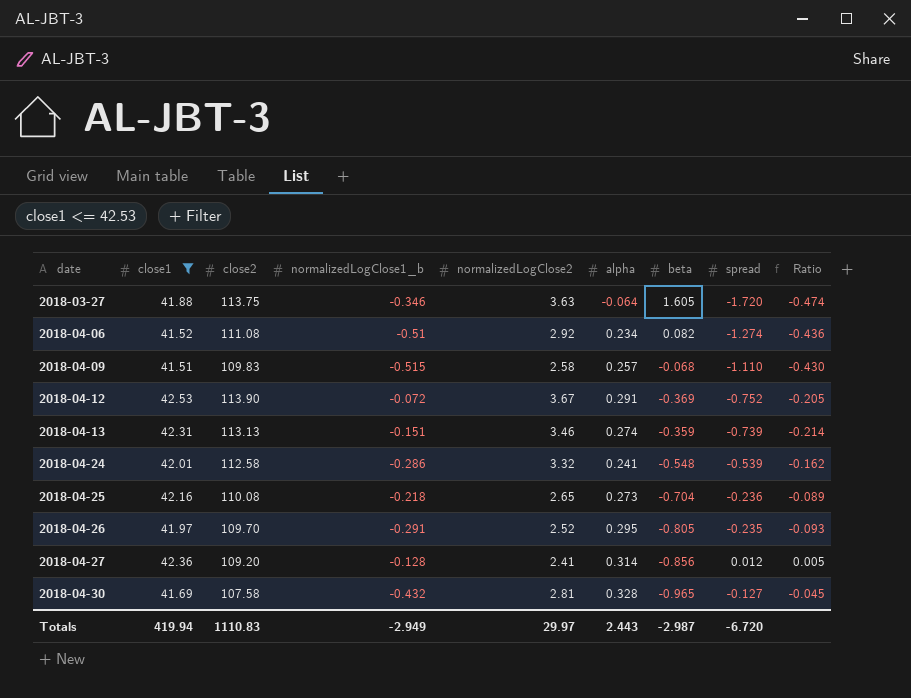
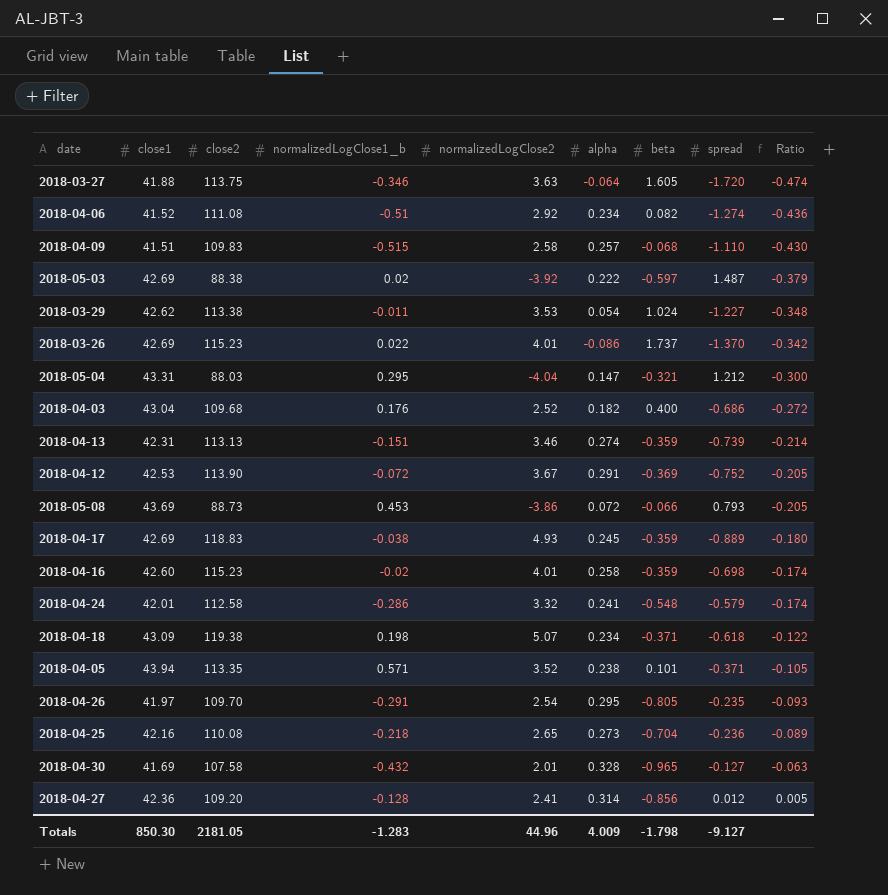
filter: close1 <= 42.53 -> none
row order: date ascending -> Ratio ascending
2018-04-24 | spread: -0.539 -> -0.579
2018-04-24 | Ratio: -0.162 -> -0.174
2018-04-26 | normalizedLogClose2: 2.52 -> 2.54
2018-04-30 | normalizedLogClose2: 2.81 -> 2.01
2018-04-30 | Ratio: -0.045 -> -0.063
Totals | close1: 419.94 -> 850.30
Totals | close2: 1110.83 -> 2181.05
Totals | normalizedLogClose1_b: -2.949 -> -1.283
Totals | normalizedLogClose2: 29.97 -> 44.96
Totals | alpha: 2.443 -> 4.009
Totals | beta: -2.987 -> -1.798
Totals | spread: -6.720 -> -9.127

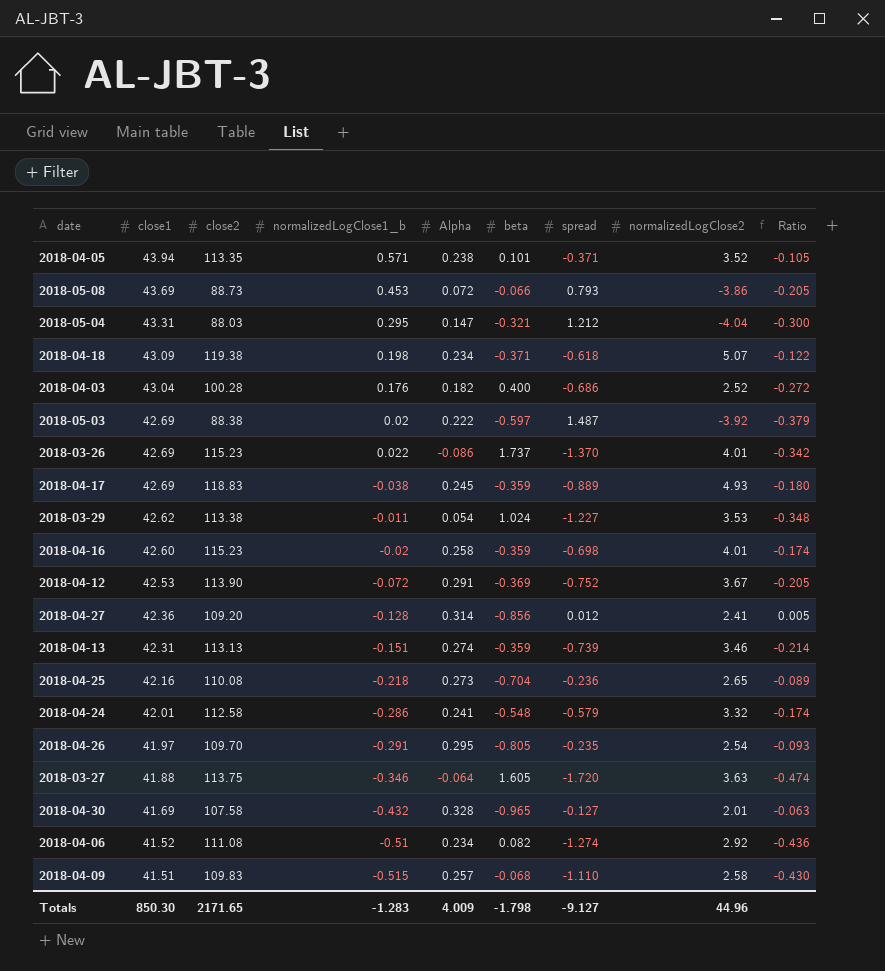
row order: Ratio ascending -> close1 descending
column name: alpha -> Alpha
column normalizedLogClose2 | position: 5 -> 8
2018-04-03 | close2: 109.68 -> 100.28
Totals | close2: 2181.05 -> 2171.65

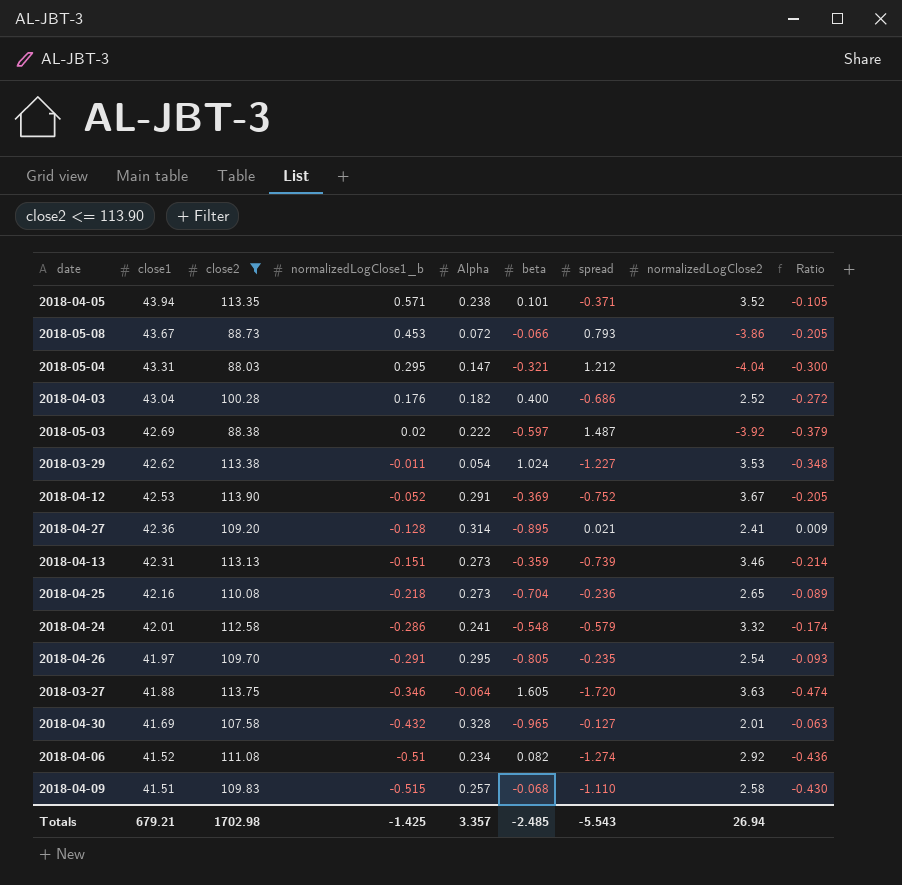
filter: none -> close2 <= 113.90
2018-05-08 | close1: 43.69 -> 43.67
2018-04-12 | normalizedLogClose1_b: -0.072 -> -0.052
2018-04-27 | beta: -0.856 -> -0.895
2018-04-27 | spread: 0.012 -> 0.021
2018-04-27 | Ratio: 0.005 -> 0.009
2018-04-13 | Alpha: 0.274 -> 0.273
Totals | close1: 850.30 -> 679.21
Totals | close2: 2171.65 -> 1702.98
Totals | normalizedLogClose1_b: -1.283 -> -1.425
Totals | Alpha: 4.009 -> 3.357
Totals | beta: -1.798 -> -2.485
Totals | spread: -9.127 -> -5.543
Totals | normalizedLogClose2: 44.96 -> 26.94

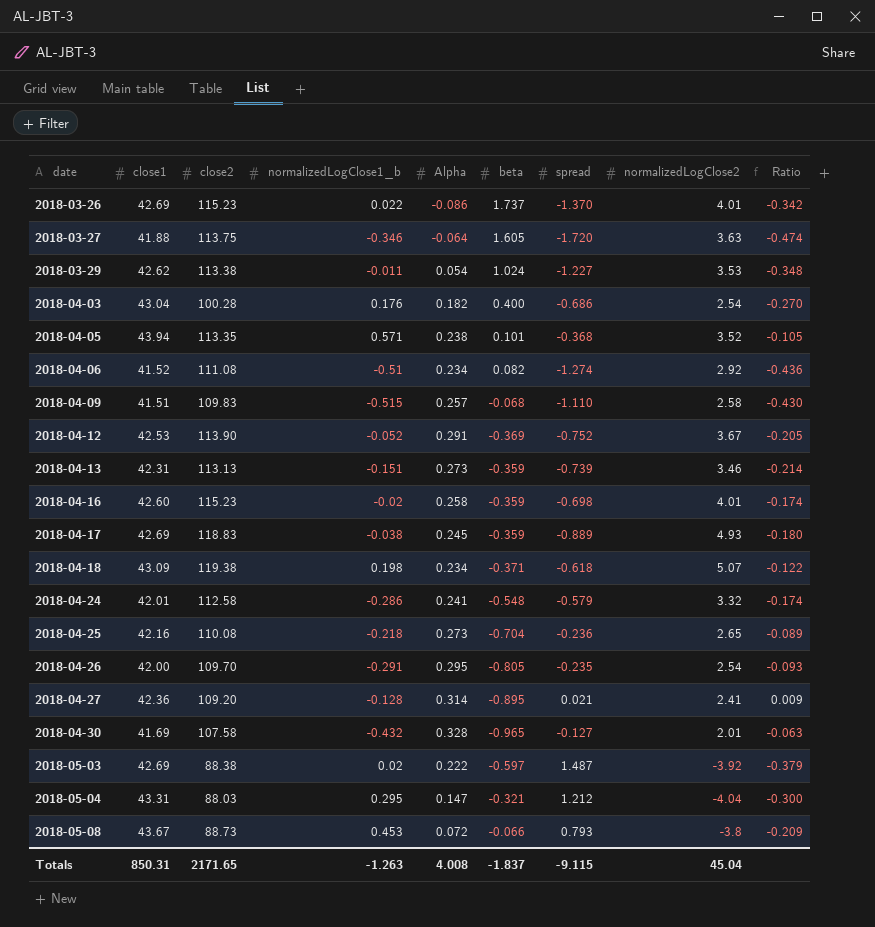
filter: close2 <= 113.90 -> none
row order: close1 descending -> date ascending
2018-04-03 | normalizedLogClose2: 2.52 -> 2.54
2018-04-03 | Ratio: -0.272 -> -0.270
2018-04-05 | spread: -0.371 -> -0.368
2018-04-26 | close1: 41.97 -> 42.00
2018-05-08 | normalizedLogClose2: -3.86 -> -3.8
2018-05-08 | Ratio: -0.205 -> -0.209
Totals | close1: 679.21 -> 850.31
Totals | close2: 1702.98 -> 2171.65
Totals | normalizedLogClose1_b: -1.425 -> -1.263
Totals | Alpha: 3.357 -> 4.008
Totals | beta: -2.485 -> -1.837
Totals | spread: -5.543 -> -9.115
Totals | normalizedLogClose2: 26.94 -> 45.04

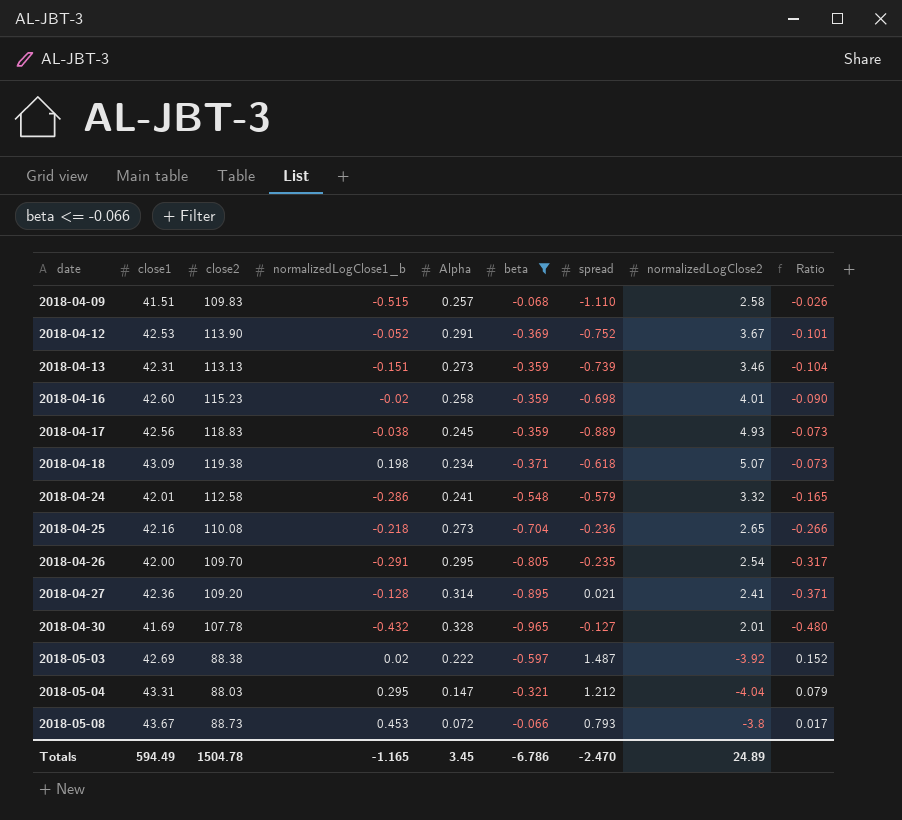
filter: none -> beta <= -0.066
column Ratio | formula: [spread] / [normalizedLogClose2] -> [beta] / [normalizedLogClose2]
2018-04-17 | close1: 42.69 -> 42.56
2018-04-30 | close2: 107.58 -> 107.78
Totals | close1: 850.31 -> 594.49
Totals | close2: 2171.65 -> 1504.78
Totals | normalizedLogClose1_b: -1.263 -> -1.165
Totals | Alpha: 4.008 -> 3.45
Totals | beta: -1.837 -> -6.786
Totals | spread: -9.115 -> -2.470
Totals | normalizedLogClose2: 45.04 -> 24.89

